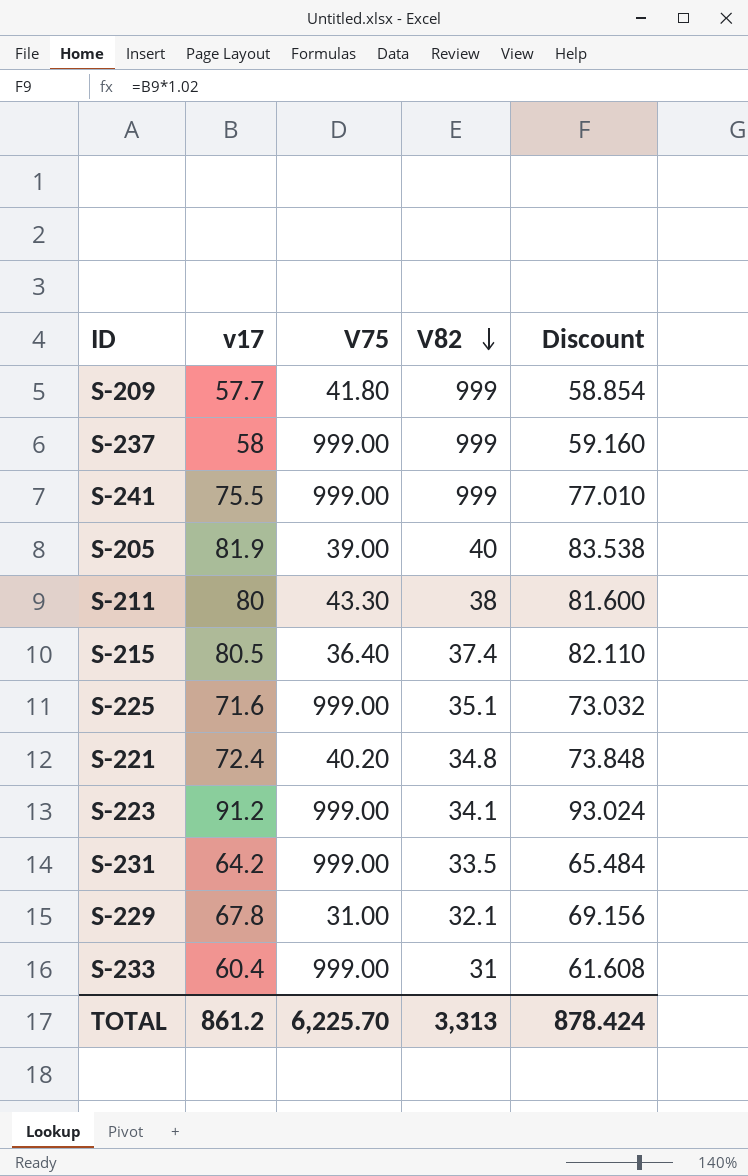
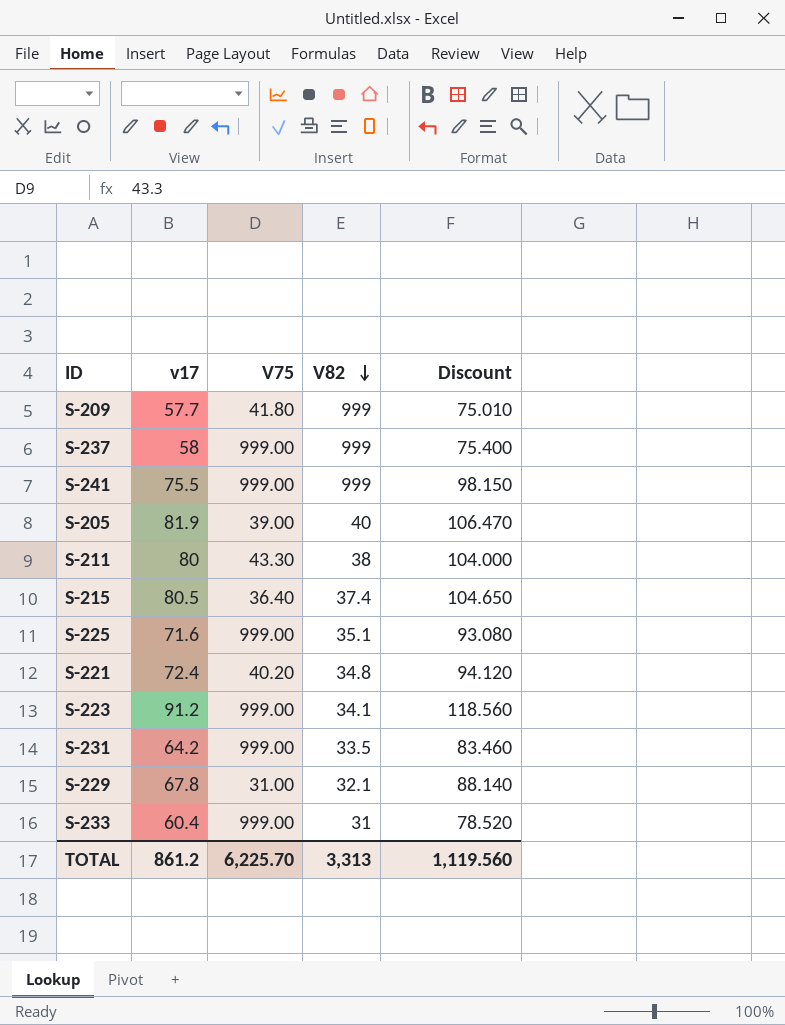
column Discount | formula: [v17] * 1.02 -> [v17] * 1.3
TOTAL | Discount: 878.424 -> 1,119.560

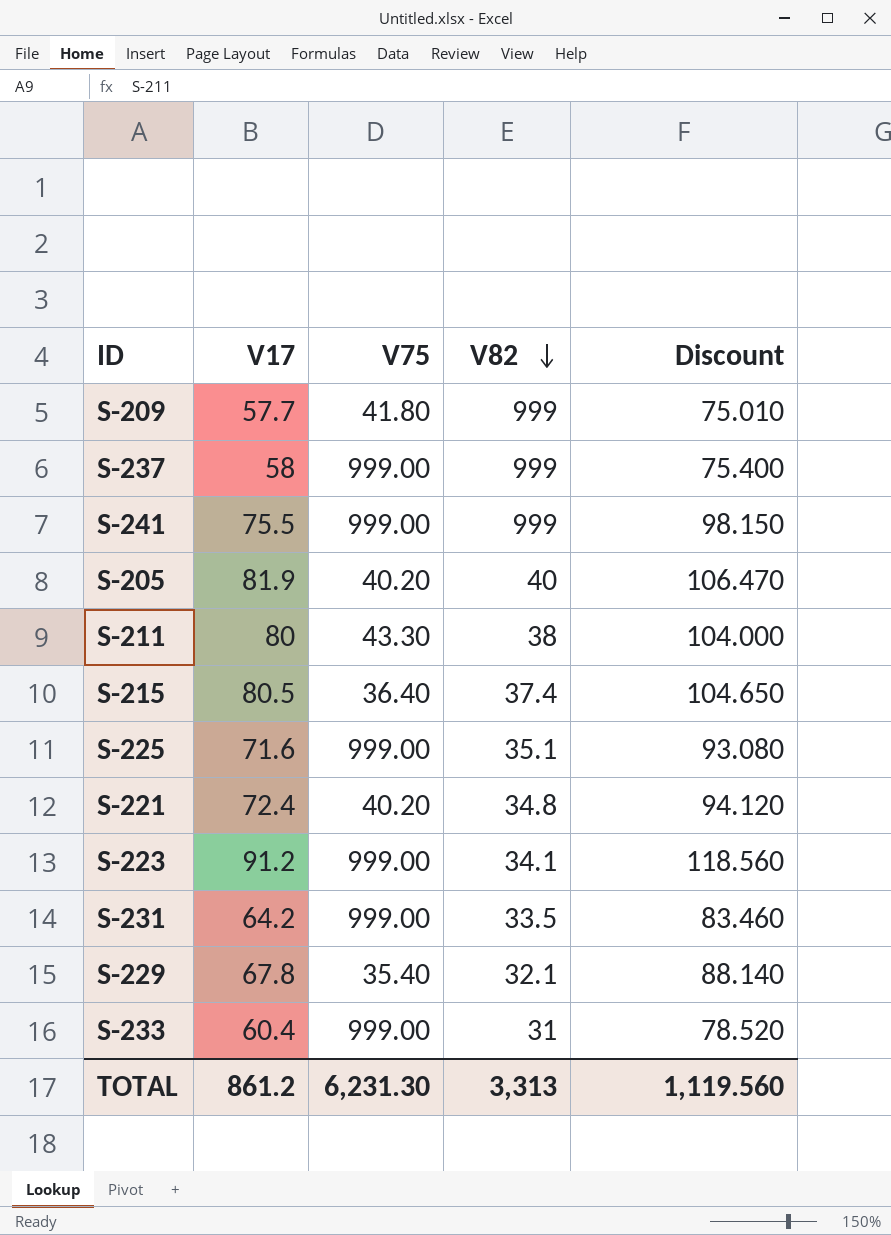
column name: v17 -> V17
S-205 | V75: 39.00 -> 40.20
S-229 | V75: 31.00 -> 35.40
TOTAL | V75: 6,225.70 -> 6,231.30

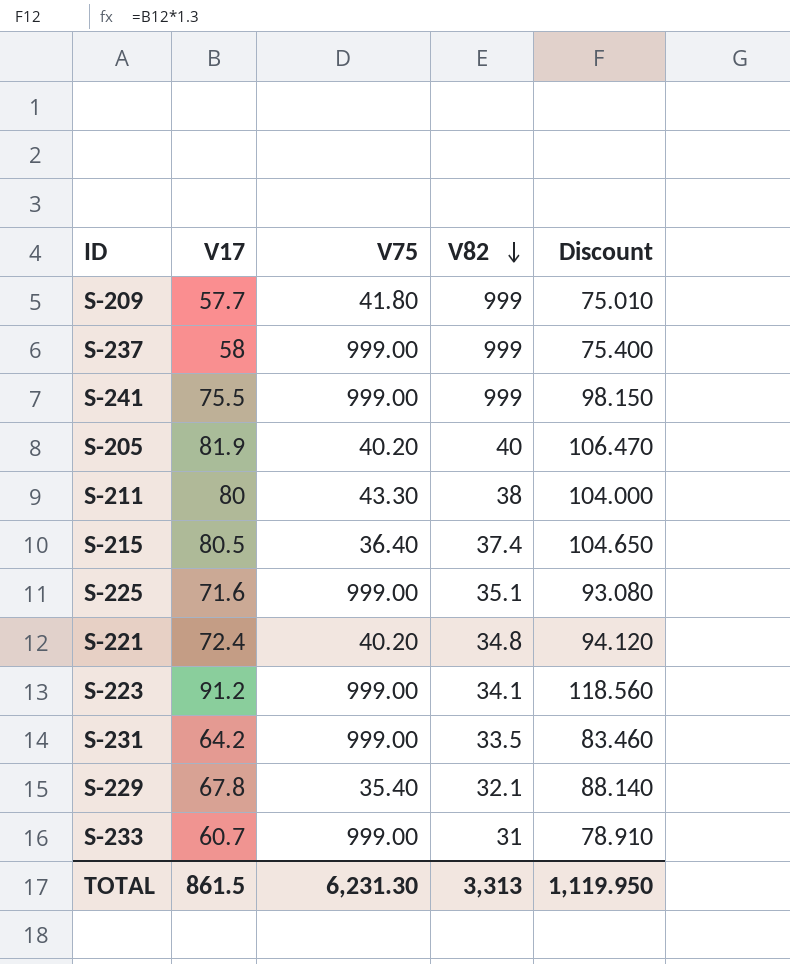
S-233 | V17: 60.4 -> 60.7
S-233 | Discount: 78.520 -> 78.910
TOTAL | V17: 861.2 -> 861.5
TOTAL | Discount: 1,119.560 -> 1,119.950

